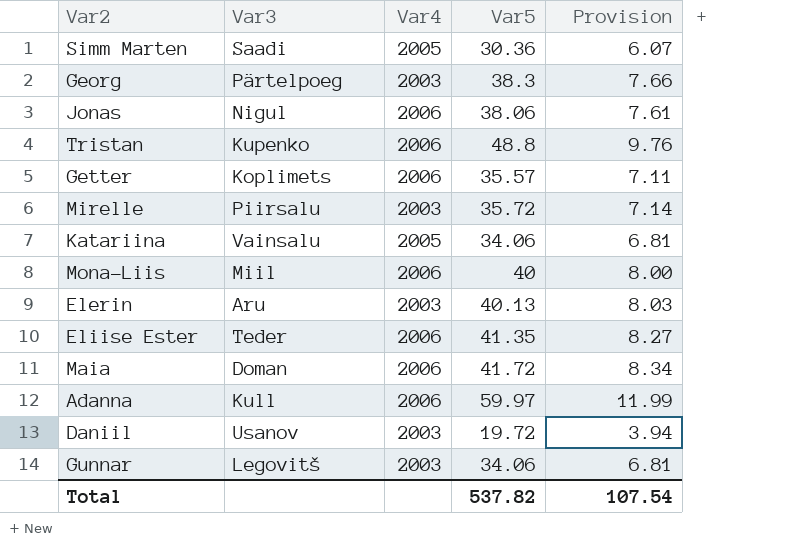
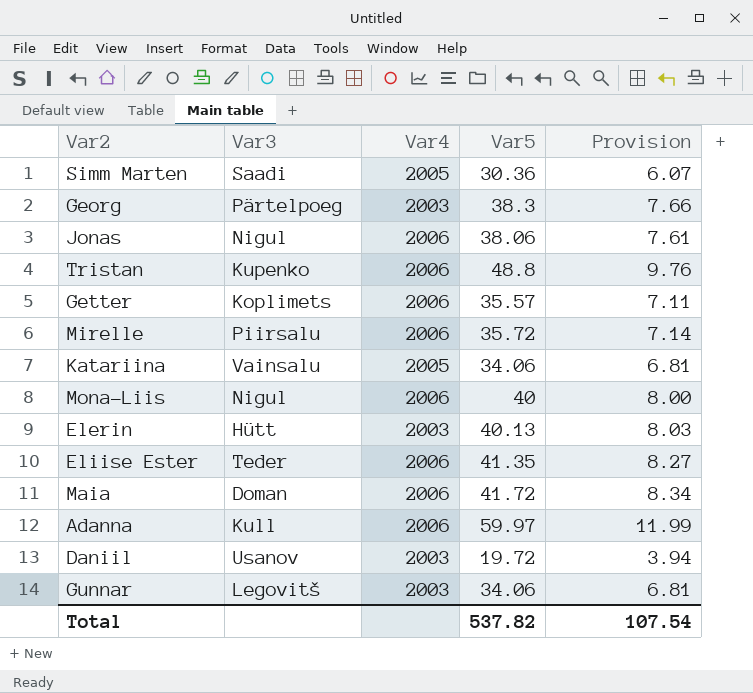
Mirelle | Var4: 2003 -> 2006
Mona-Liis | Var3: Miil -> Nigul
Elerin | Var3: Aru -> Hütt

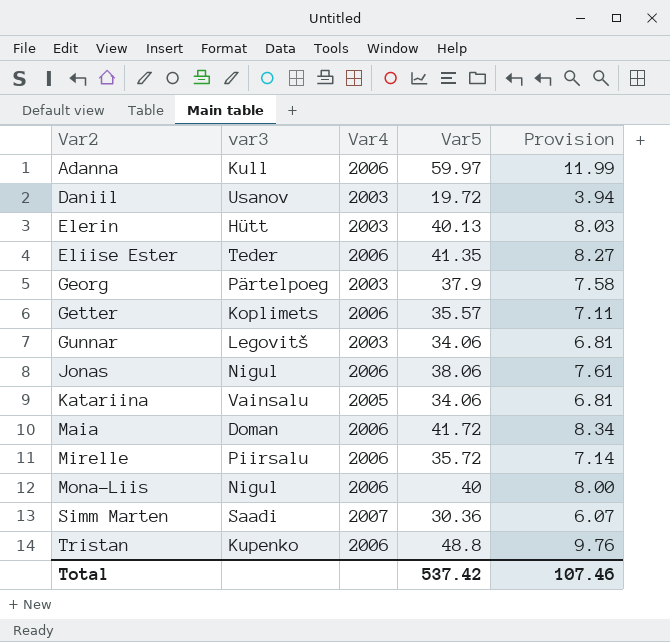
row order: none -> Var2 ascending
column name: Var3 -> var3
Georg | Var5: 38.3 -> 37.9
Georg | Provision: 7.66 -> 7.58
Simm Marten | Var4: 2005 -> 2007
Total | Var5: 537.82 -> 537.42
Total | Provision: 107.54 -> 107.46

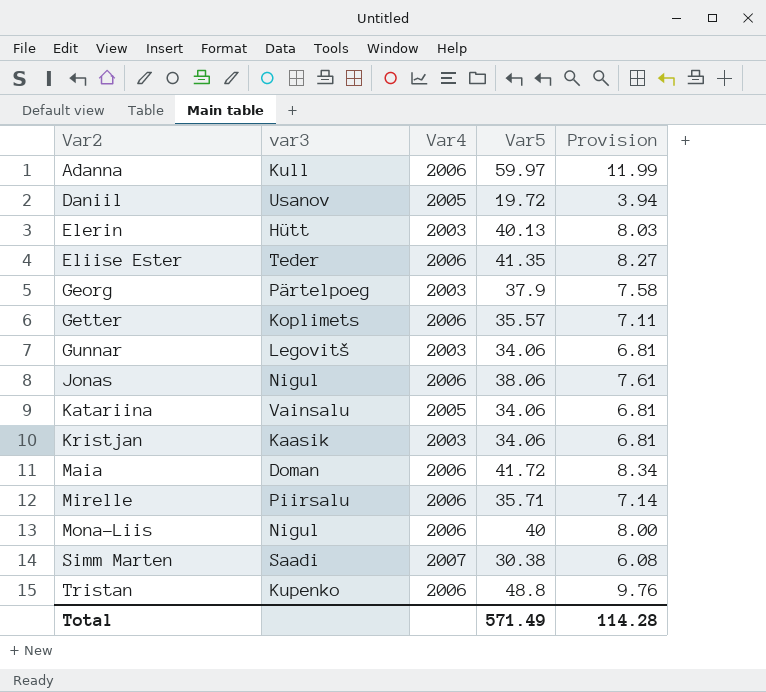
Daniil | Var4: 2003 -> 2005
row Kristjan: none -> Kaasik | 2003 | 34.06 | 6.81
Mirelle | Var5: 35.72 -> 35.71
Simm Marten | Var5: 30.36 -> 30.38
Simm Marten | Provision: 6.07 -> 6.08
Total | Var5: 537.42 -> 571.49
Total | Provision: 107.46 -> 114.28

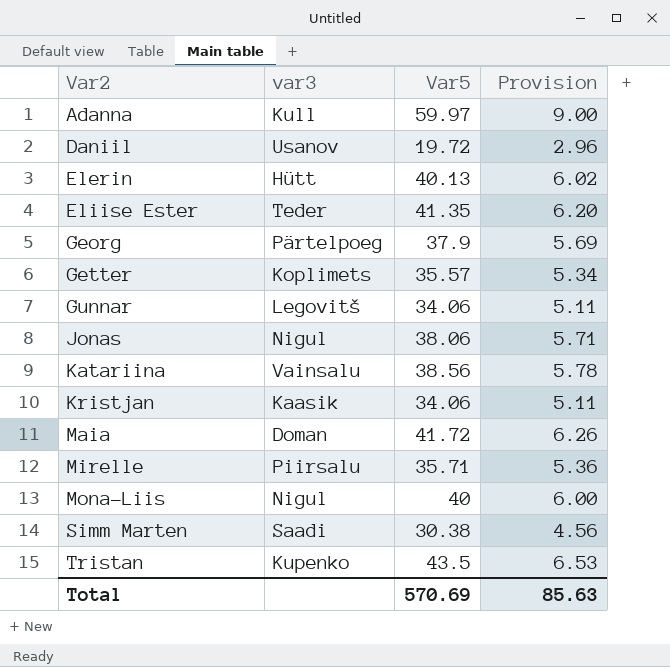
column Var4 | position: 3 -> none
column Provision | formula: [Var5] * 0.2 -> [Var5] * 0.15
Katariina | Var5: 34.06 -> 38.56
Tristan | Var5: 48.8 -> 43.5
Total | Var5: 571.49 -> 570.69
Total | Provision: 114.28 -> 85.63

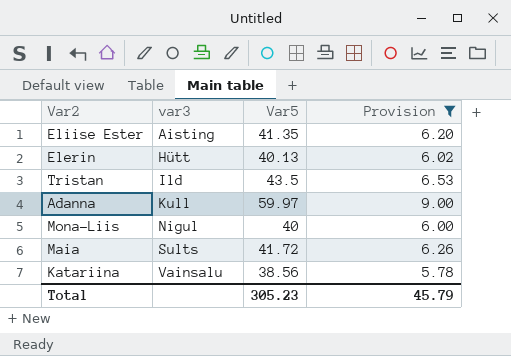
filter: none -> Provision >= 5.78
row order: Var2 ascending -> var3 ascending
Eliise Ester | var3: Teder -> Aisting
Tristan | var3: Kupenko -> Ild
Maia | var3: Doman -> Sults
Total | Var5: 570.69 -> 305.23
Total | Provision: 85.63 -> 45.79

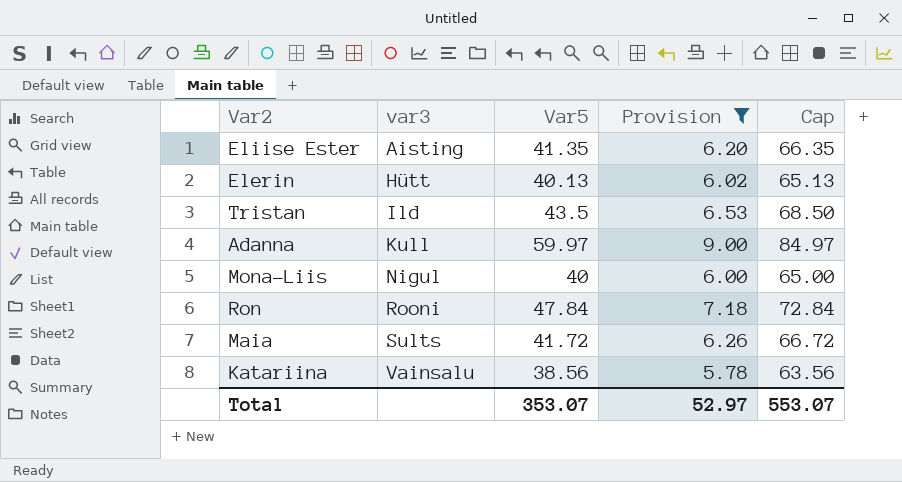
column Cap | formula: none -> [Var5] + 25
row Ron: none -> Rooni | 47.84 | 7.18 | 72.84
Total | Var5: 305.23 -> 353.07
Total | Provision: 45.79 -> 52.97

